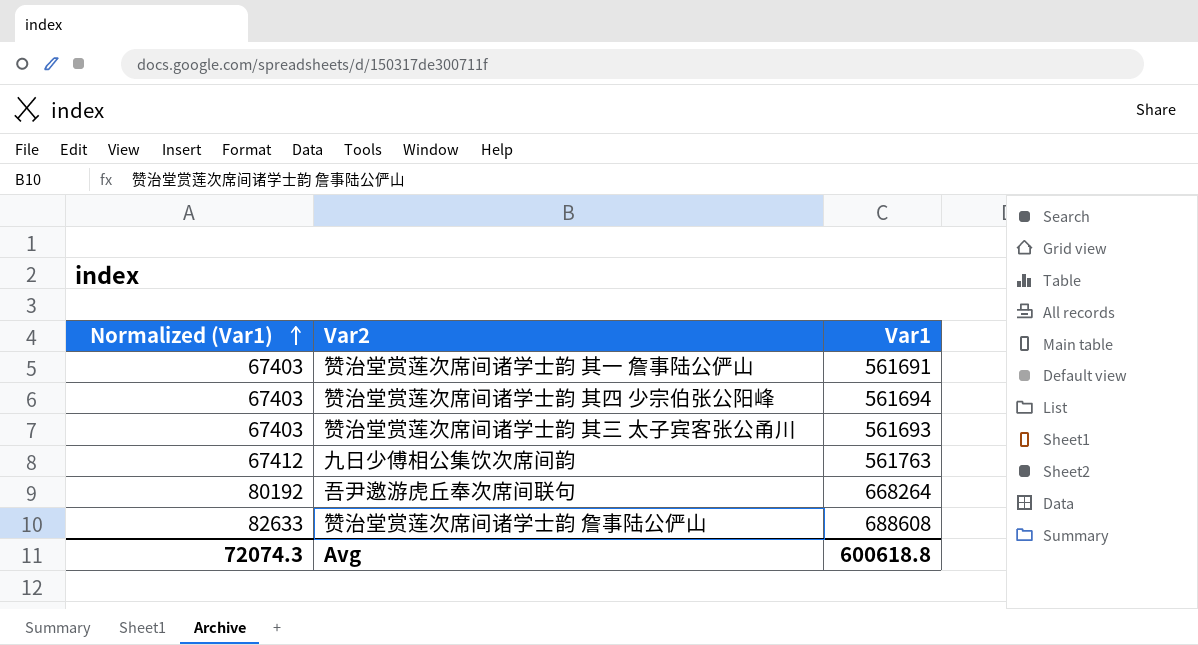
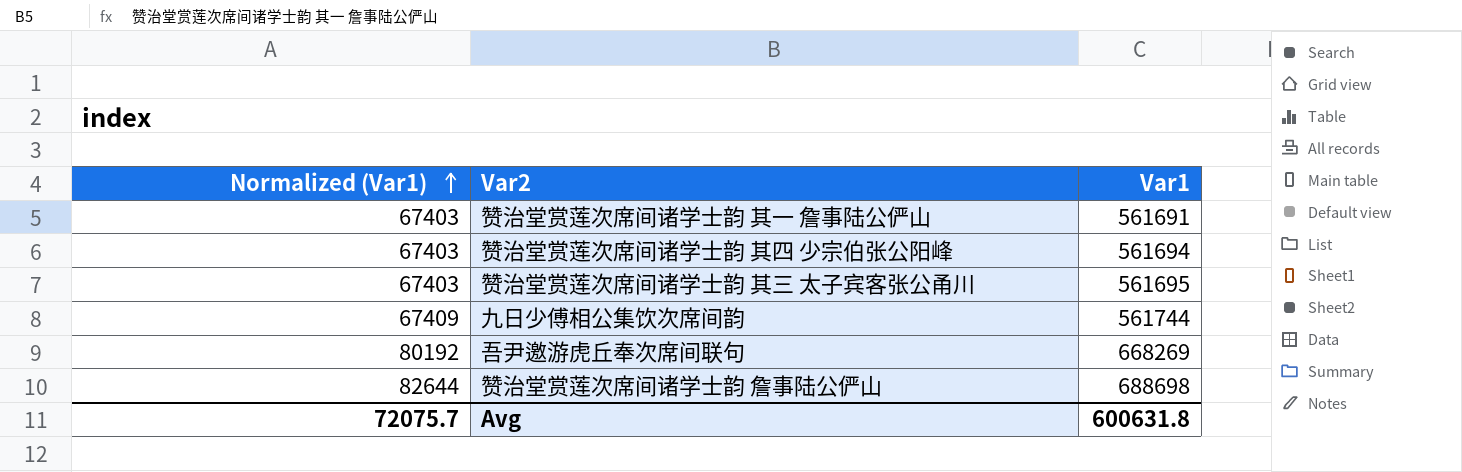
赞治堂赏莲次席间诸学士韵 其三 太子宾客张公甬川 | Var1: 561693 -> 561695
九日少傅相公集饮次席间韵 | Normalized (Var1): 67412 -> 67409
九日少傅相公集饮次席间韵 | Var1: 561763 -> 561744
吾尹邀游虎丘奉次席间联句 | Var1: 668264 -> 668269
赞治堂赏莲次席间诸学士韵 詹事陆公俨山 | Normalized (Var1): 82633 -> 82644
赞治堂赏莲次席间诸学士韵 詹事陆公俨山 | Var1: 688608 -> 688698
Avg | Normalized (Var1): 72074.3 -> 72075.7
Avg | Var1: 600618.8 -> 600631.8

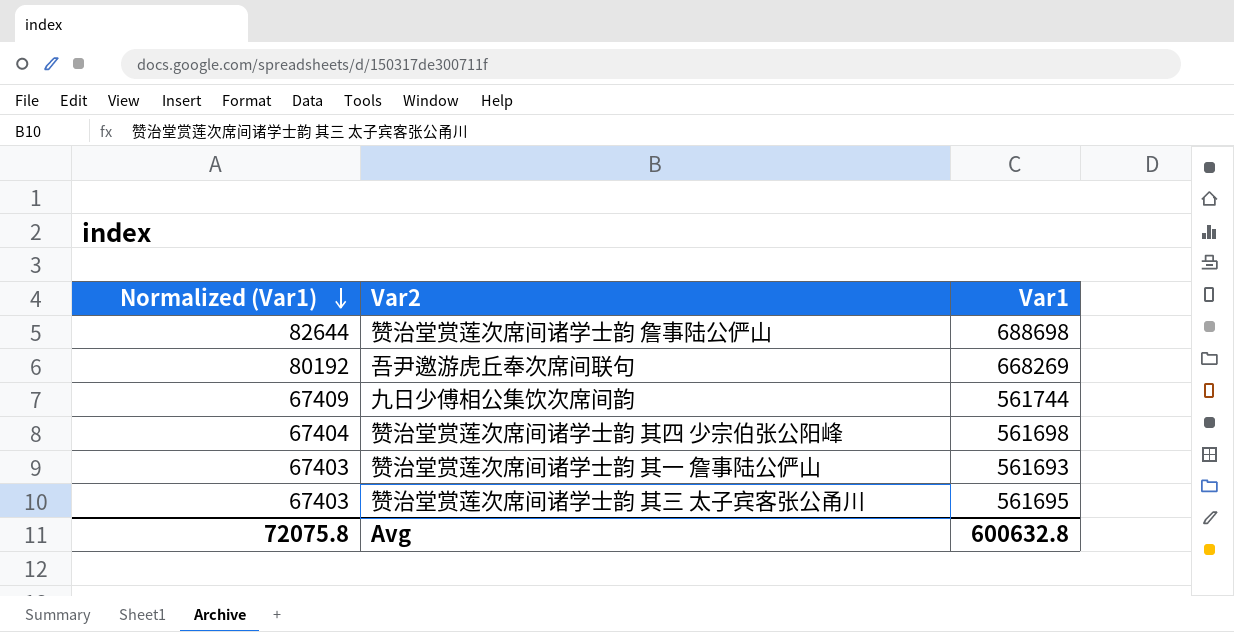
row order: Normalized (Var1) ascending -> Normalized (Var1) descending
赞治堂赏莲次席间诸学士韵 其四 少宗伯张公阳峰 | Normalized (Var1): 67403 -> 67404
赞治堂赏莲次席间诸学士韵 其四 少宗伯张公阳峰 | Var1: 561694 -> 561698
赞治堂赏莲次席间诸学士韵 其一 詹事陆公俨山 | Var1: 561691 -> 561693
Avg | Normalized (Var1): 72075.7 -> 72075.8
Avg | Var1: 600631.8 -> 600632.8

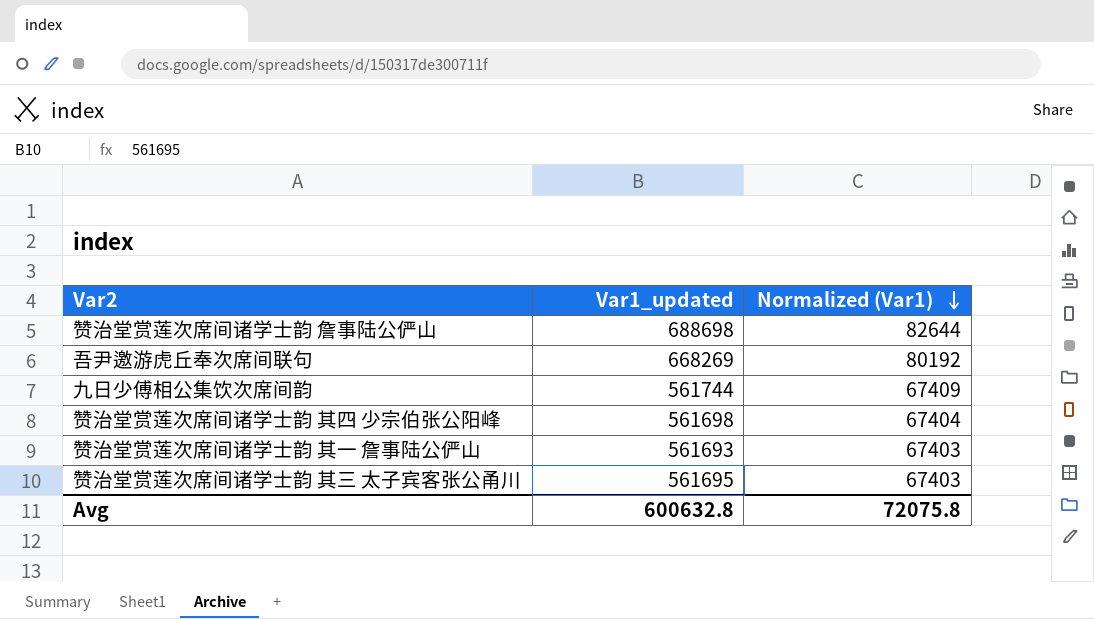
column name: Var1 -> Var1_updated
column Normalized (Var1) | position: 1 -> 3

